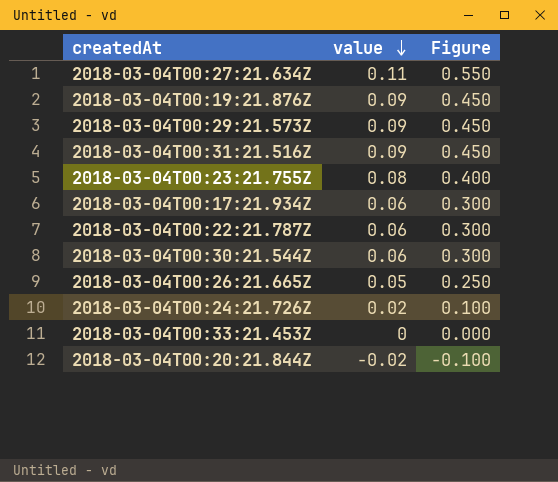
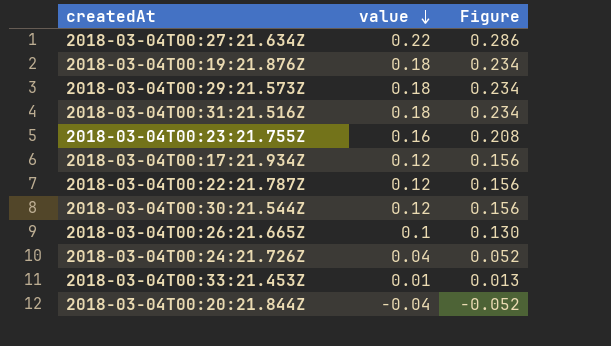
column Figure | formula: [value] * 5 -> [value] * 1.3
2018-03-04T00:27:21.634Z | value: 0.11 -> 0.22
2018-03-04T00:19:21.876Z | value: 0.09 -> 0.18
2018-03-04T00:29:21.573Z | value: 0.09 -> 0.18
2018-03-04T00:31:21.516Z | value: 0.09 -> 0.18
2018-03-04T00:23:21.755Z | value: 0.08 -> 0.16
2018-03-04T00:17:21.934Z | value: 0.06 -> 0.12
2018-03-04T00:22:21.787Z | value: 0.06 -> 0.12
2018-03-04T00:30:21.544Z | value: 0.06 -> 0.12
2018-03-04T00:26:21.665Z | value: 0.05 -> 0.1
2018-03-04T00:24:21.726Z | value: 0.02 -> 0.04
2018-03-04T00:33:21.453Z | value: 0 -> 0.01
2018-03-04T00:20:21.844Z | value: -0.02 -> -0.04

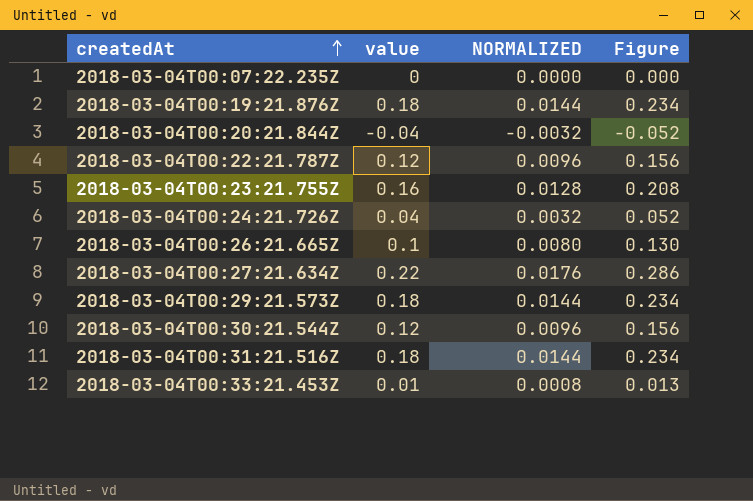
row order: value descending -> createdAt ascending
column NORMALIZED | formula: none -> [value] * 0.08
row 2018-03-04T00:17:21.934Z: 0.12 | 0.156 -> none
row 2018-03-04T00:07:22.235Z: none -> 0 | 0.0000 | 0.000

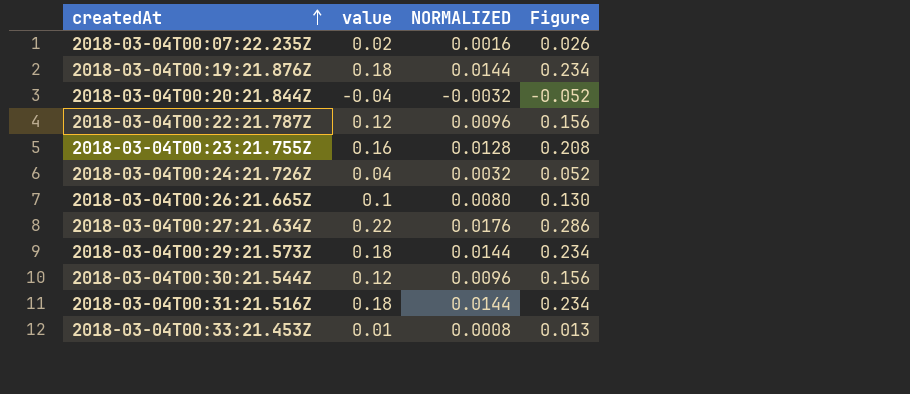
2018-03-04T00:07:22.235Z | value: 0 -> 0.02
2018-03-04T00:07:22.235Z | NORMALIZED: 0.0000 -> 0.0016
2018-03-04T00:07:22.235Z | Figure: 0.000 -> 0.026

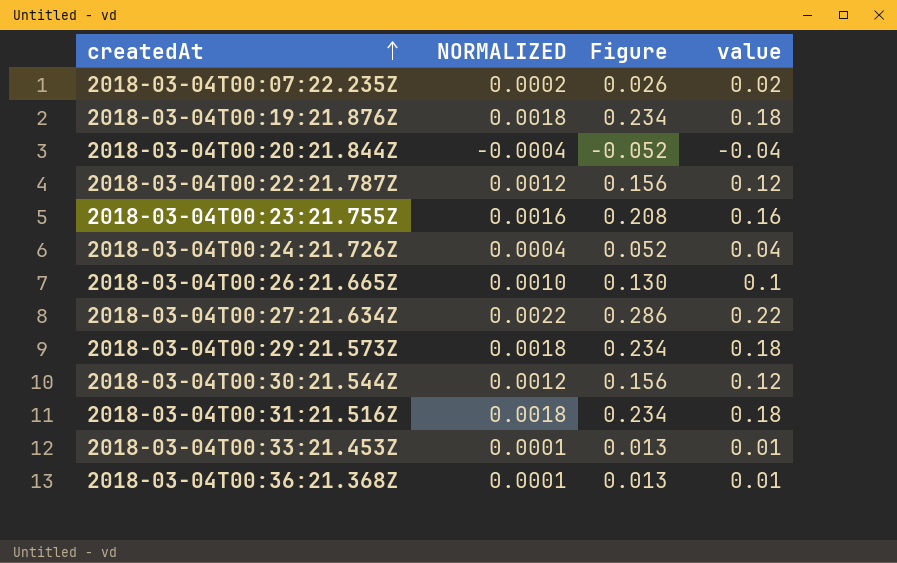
column NORMALIZED | formula: [value] * 0.08 -> [value] * 0.01
column value | position: 2 -> 4
row 2018-03-04T00:36:21.368Z: none -> 0.0001 | 0.013 | 0.01

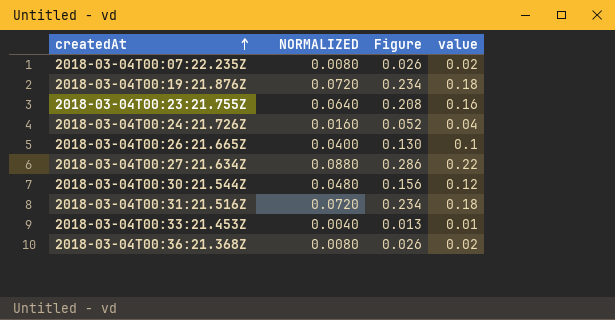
column NORMALIZED | formula: [value] * 0.01 -> [value] * 0.4
row 2018-03-04T00:20:21.844Z: -0.0004 | -0.052 | -0.04 -> none
row 2018-03-04T00:22:21.787Z: 0.0012 | 0.156 | 0.12 -> none
row 2018-03-04T00:29:21.573Z: 0.0018 | 0.234 | 0.18 -> none
2018-03-04T00:36:21.368Z | Figure: 0.013 -> 0.026
2018-03-04T00:36:21.368Z | value: 0.01 -> 0.02

